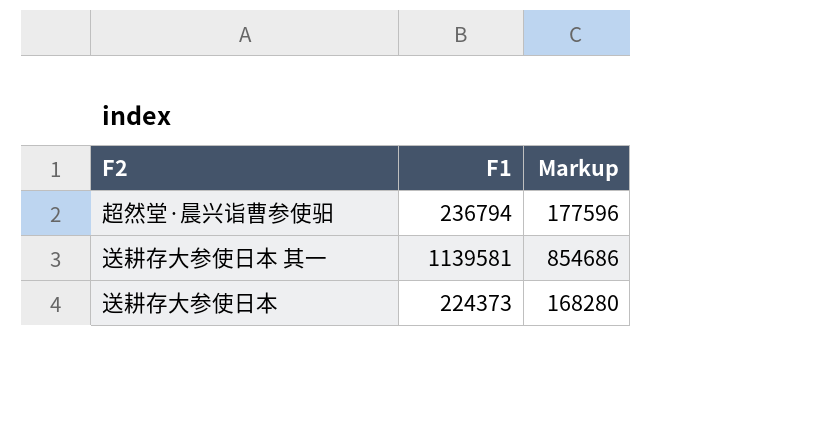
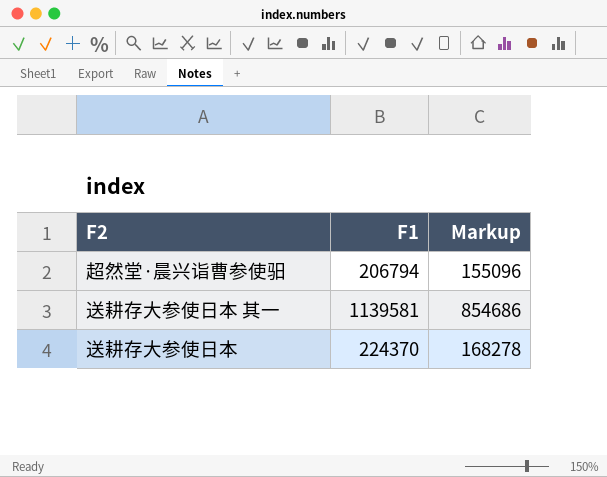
超然堂·晨兴诣曹参使驲 | F1: 236794 -> 206794
超然堂·晨兴诣曹参使驲 | Markup: 177596 -> 155096
送耕存大参使日本 | F1: 224373 -> 224370
送耕存大参使日本 | Markup: 168280 -> 168278

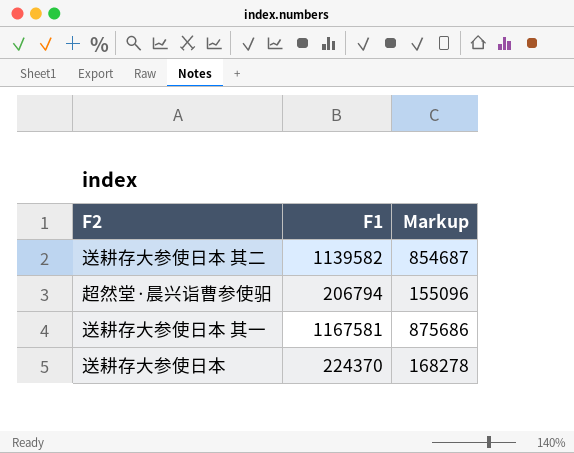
row 送耕存大参使日本 其二: none -> 1139582 | 854687
送耕存大参使日本 其一 | F1: 1139581 -> 1167581
送耕存大参使日本 其一 | Markup: 854686 -> 875686

